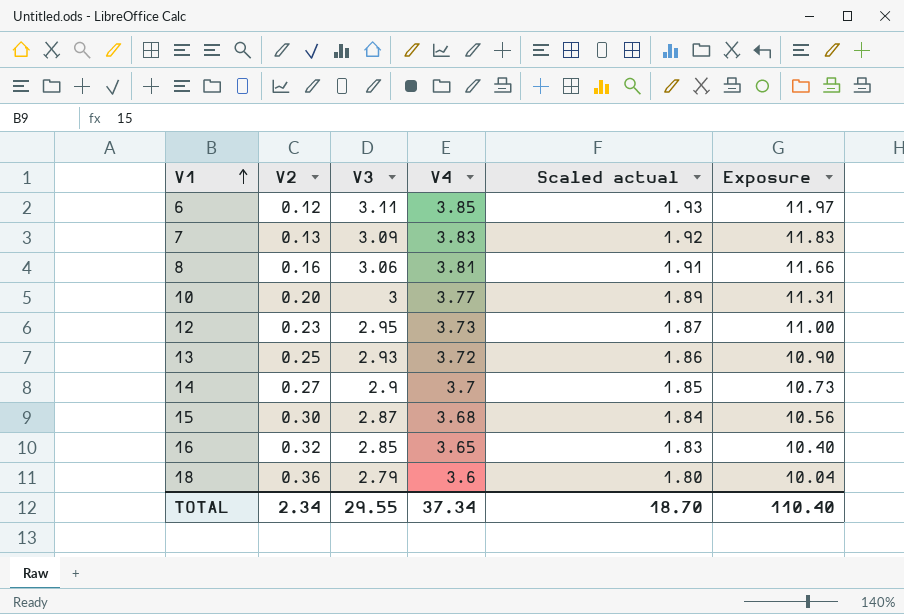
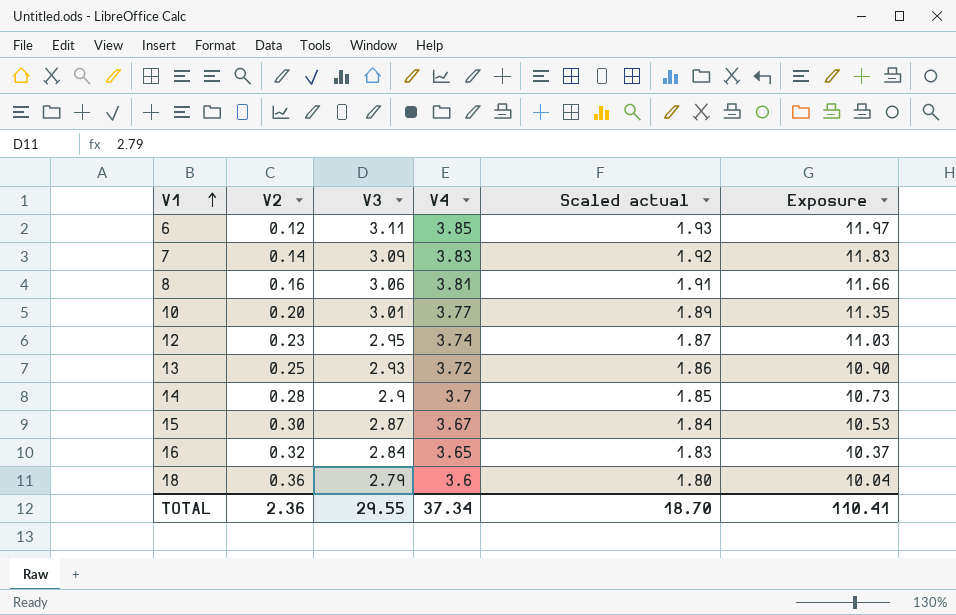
7 | V2: 0.13 -> 0.14
10 | V3: 3 -> 3.01
10 | Exposure: 11.31 -> 11.35
12 | V4: 3.73 -> 3.74
12 | Exposure: 11.00 -> 11.03
14 | V2: 0.27 -> 0.28
15 | V4: 3.68 -> 3.67
15 | Exposure: 10.56 -> 10.53
16 | V3: 2.85 -> 2.84
16 | Exposure: 10.40 -> 10.37
TOTAL | V2: 2.34 -> 2.36
TOTAL | Exposure: 110.40 -> 110.41

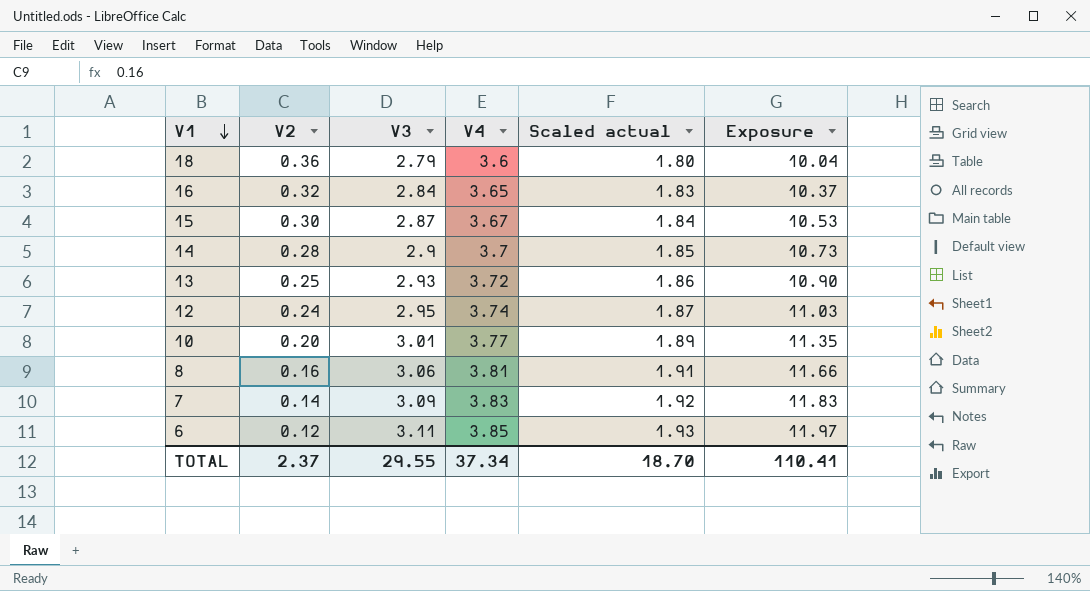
row order: V1 ascending -> V1 descending
12 | V2: 0.23 -> 0.24
TOTAL | V2: 2.36 -> 2.37

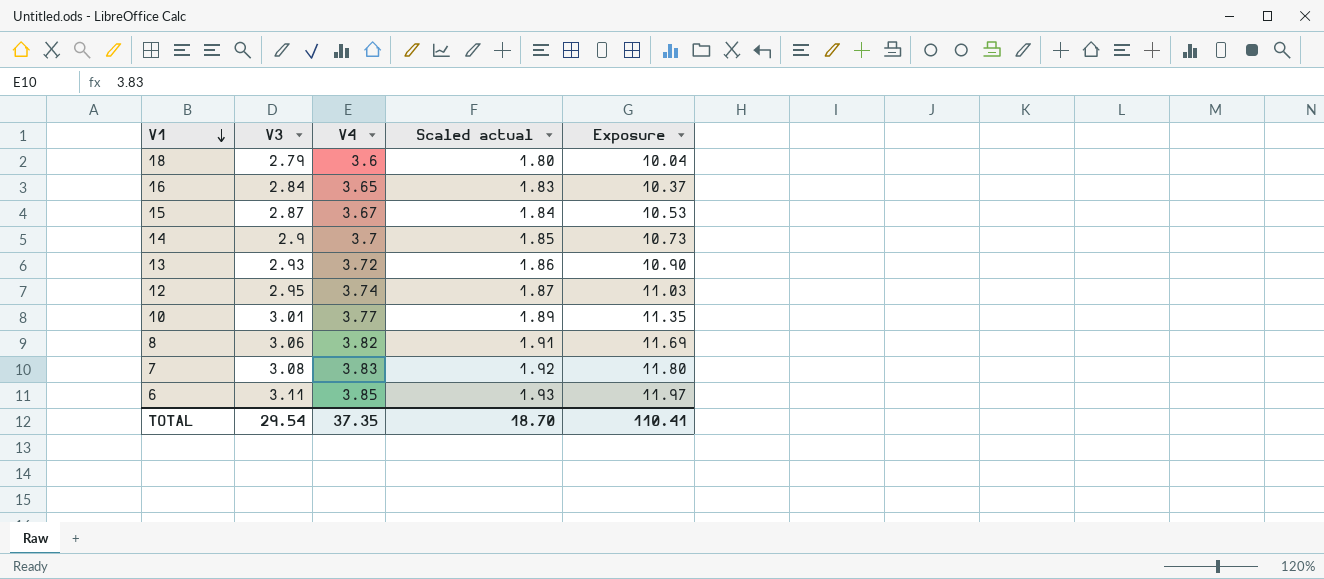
column V2 | position: 2 -> none
8 | V4: 3.81 -> 3.82
8 | Exposure: 11.66 -> 11.69
7 | V3: 3.09 -> 3.08
7 | Exposure: 11.83 -> 11.80
TOTAL | V3: 29.55 -> 29.54
TOTAL | V4: 37.34 -> 37.35

